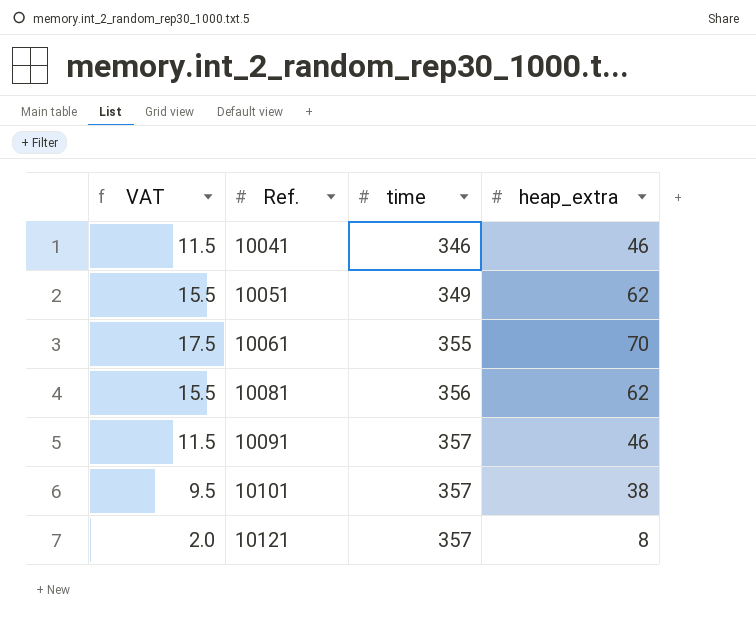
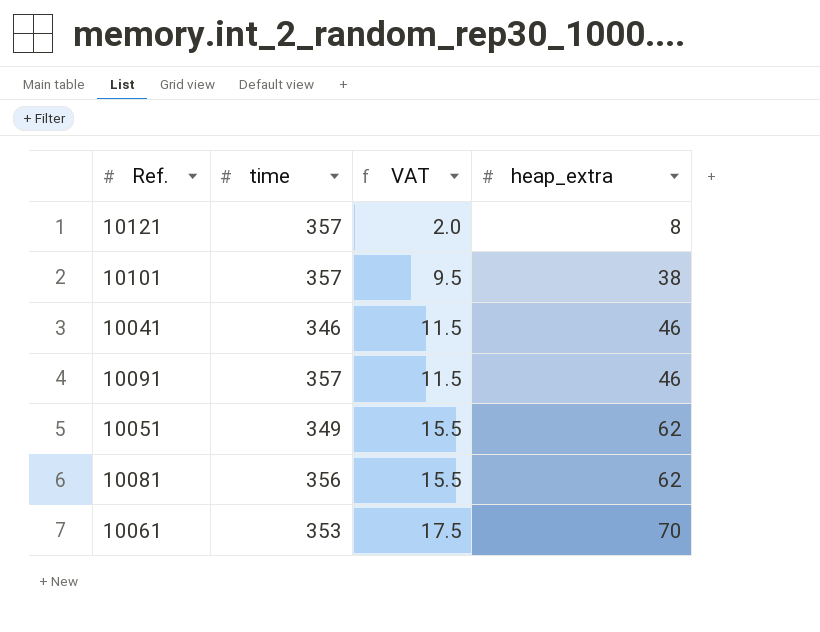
row order: Ref. ascending -> VAT ascending
column VAT | position: 1 -> 3
10061 | time: 355 -> 353

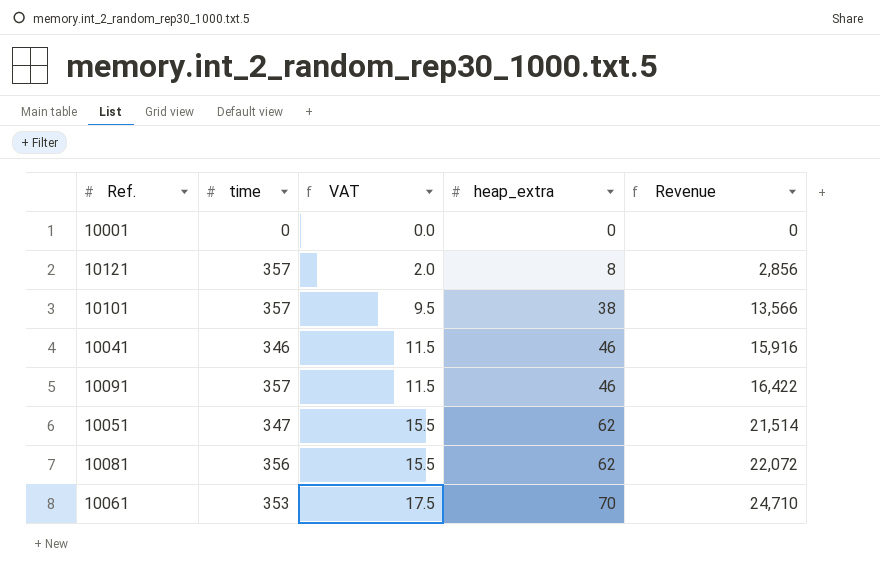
column Revenue | formula: none -> [time] * [heap_extra]
row 10001: none -> 0 | 0.0 | 0 | 0
10051 | time: 349 -> 347

